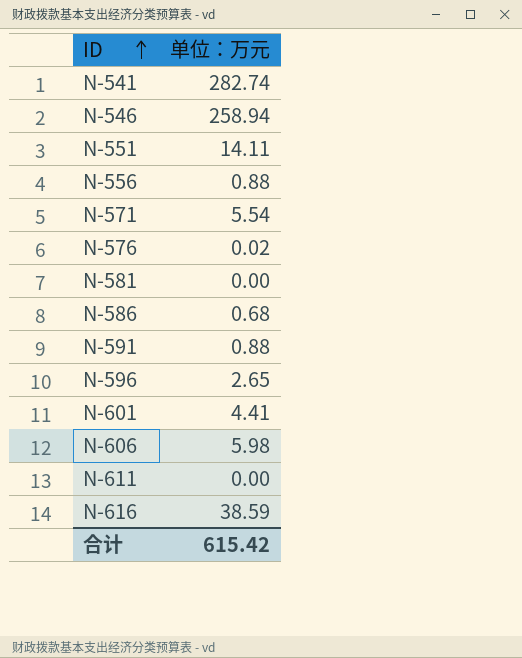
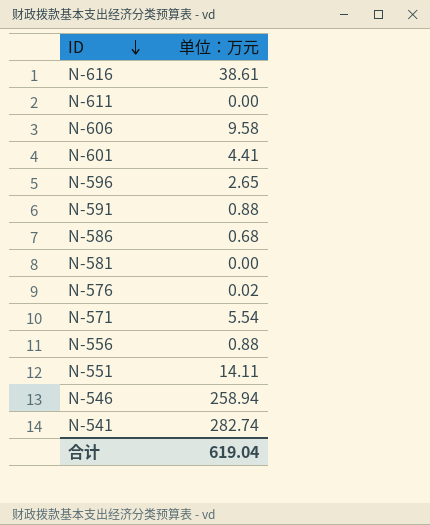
row order: ID ascending -> ID descending
N-616 | 单位：万元: 38.59 -> 38.61
N-606 | 单位：万元: 5.98 -> 9.58
合计 | 单位：万元: 615.42 -> 619.04

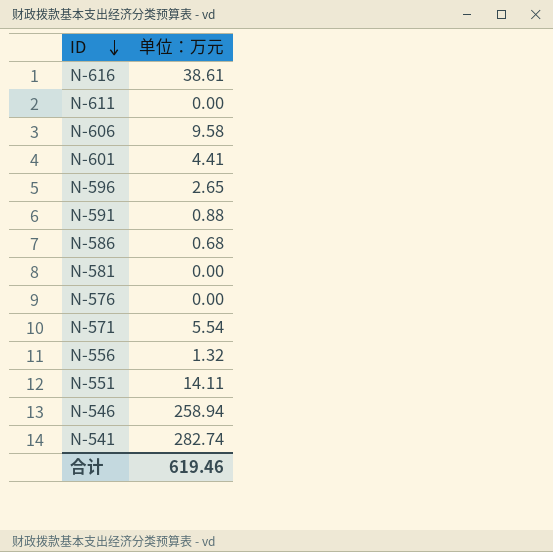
N-576 | 单位：万元: 0.02 -> 0.00
N-556 | 单位：万元: 0.88 -> 1.32
合计 | 单位：万元: 619.04 -> 619.46

